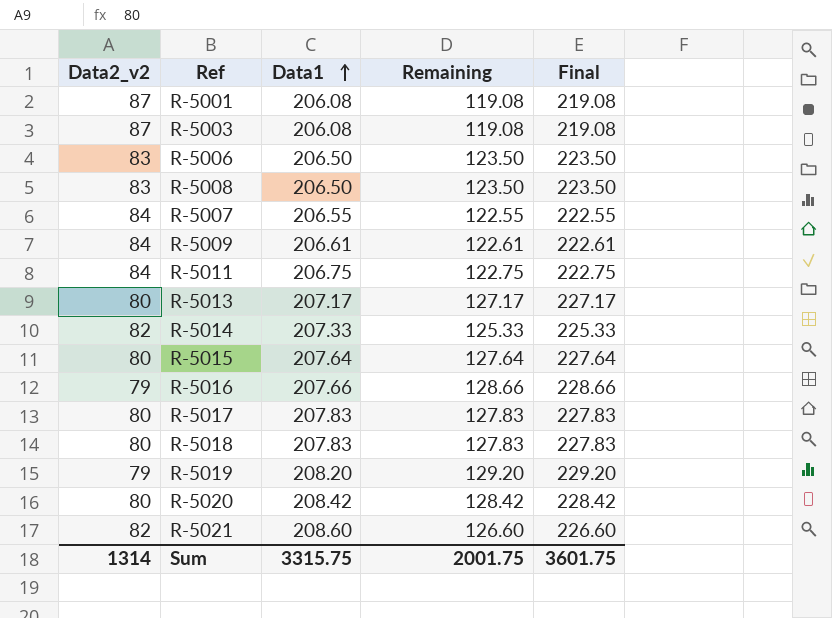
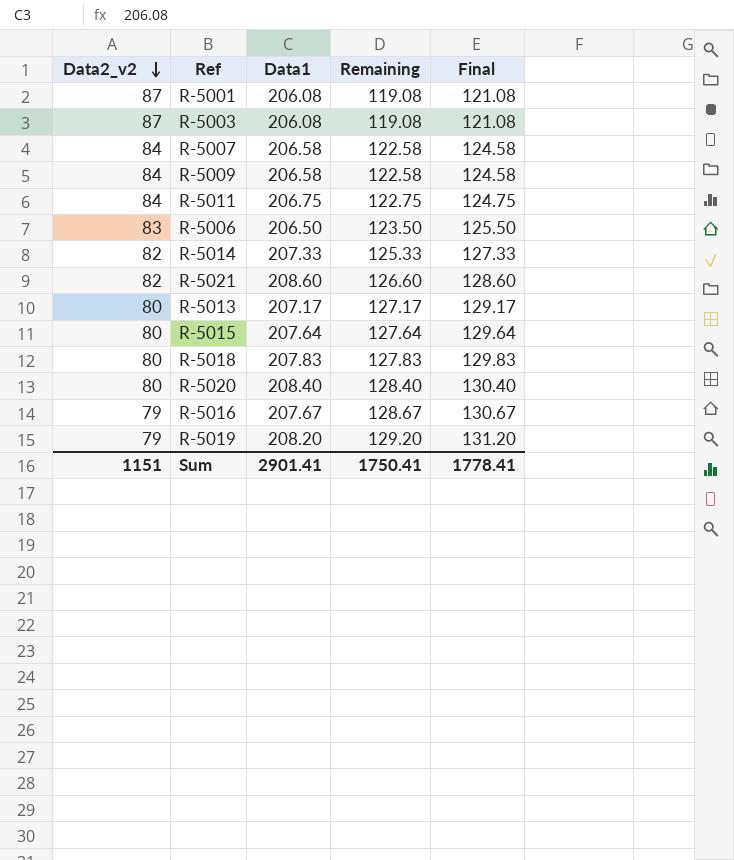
row order: Data1 ascending -> Data2_v2 descending
column Final | formula: [Remaining] + 100 -> [Remaining] + 2
row R-5008: 83 | 206.50 | 123.50 | 223.50 -> none
row R-5017: 80 | 207.83 | 127.83 | 227.83 -> none
R-5007 | Data1: 206.55 -> 206.58
R-5007 | Remaining: 122.55 -> 122.58
R-5009 | Data1: 206.61 -> 206.58
R-5009 | Remaining: 122.61 -> 122.58
R-5020 | Data1: 208.42 -> 208.40
R-5020 | Remaining: 128.42 -> 128.40
R-5016 | Data1: 207.66 -> 207.67
R-5016 | Remaining: 128.66 -> 128.67
Sum | Data2_v2: 1314 -> 1151
Sum | Data1: 3315.75 -> 2901.41
Sum | Remaining: 2001.75 -> 1750.41
Sum | Final: 3601.75 -> 1778.41

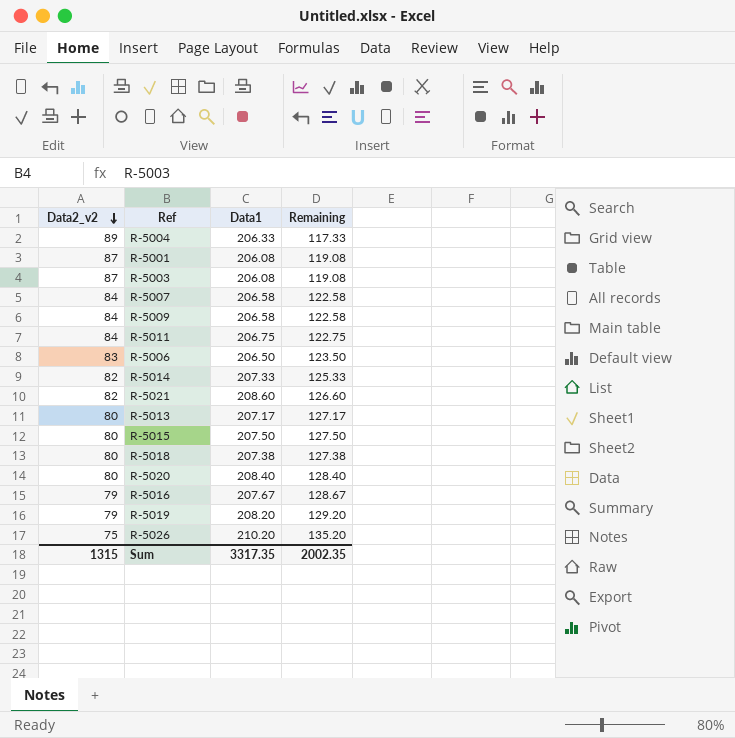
column Final | formula: [Remaining] + 2 -> none
row R-5004: none -> 89 | 206.33 | 117.33
R-5015 | Data1: 207.64 -> 207.50
R-5015 | Remaining: 127.64 -> 127.50
R-5018 | Data1: 207.83 -> 207.38
R-5018 | Remaining: 127.83 -> 127.38
row R-5026: none -> 75 | 210.20 | 135.20
Sum | Data2_v2: 1151 -> 1315
Sum | Data1: 2901.41 -> 3317.35
Sum | Remaining: 1750.41 -> 2002.35

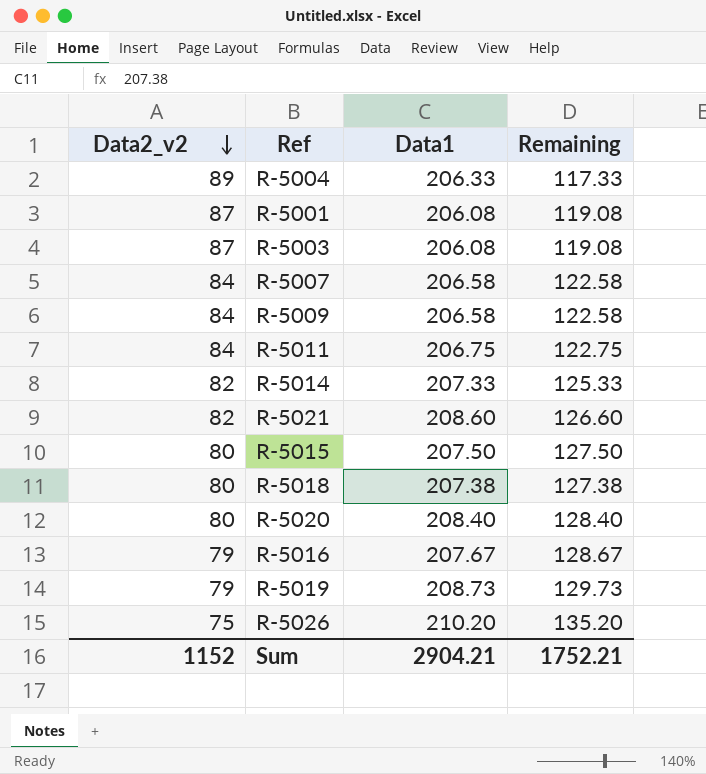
row R-5006: 83 | 206.50 | 123.50 -> none
row R-5013: 80 | 207.17 | 127.17 -> none
R-5019 | Data1: 208.20 -> 208.73
R-5019 | Remaining: 129.20 -> 129.73
Sum | Data2_v2: 1315 -> 1152
Sum | Data1: 3317.35 -> 2904.21
Sum | Remaining: 2002.35 -> 1752.21

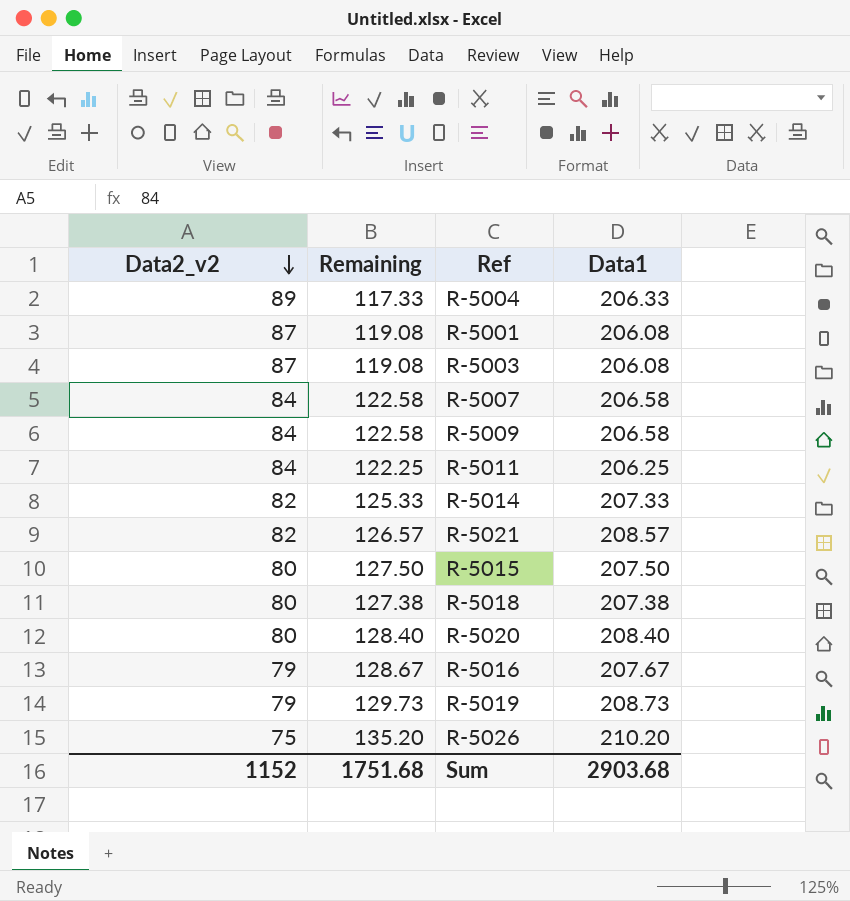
column Remaining | position: 4 -> 2
R-5011 | Remaining: 122.75 -> 122.25
R-5011 | Data1: 206.75 -> 206.25
R-5021 | Remaining: 126.60 -> 126.57
R-5021 | Data1: 208.60 -> 208.57
Sum | Remaining: 1752.21 -> 1751.68
Sum | Data1: 2904.21 -> 2903.68

